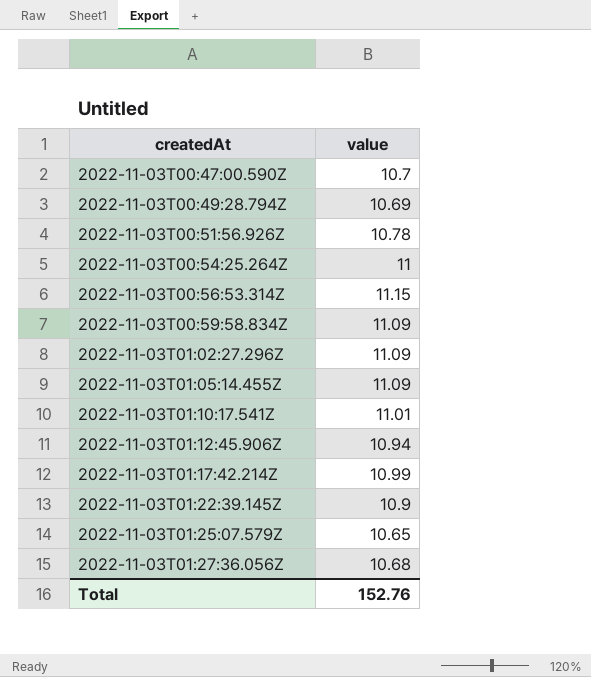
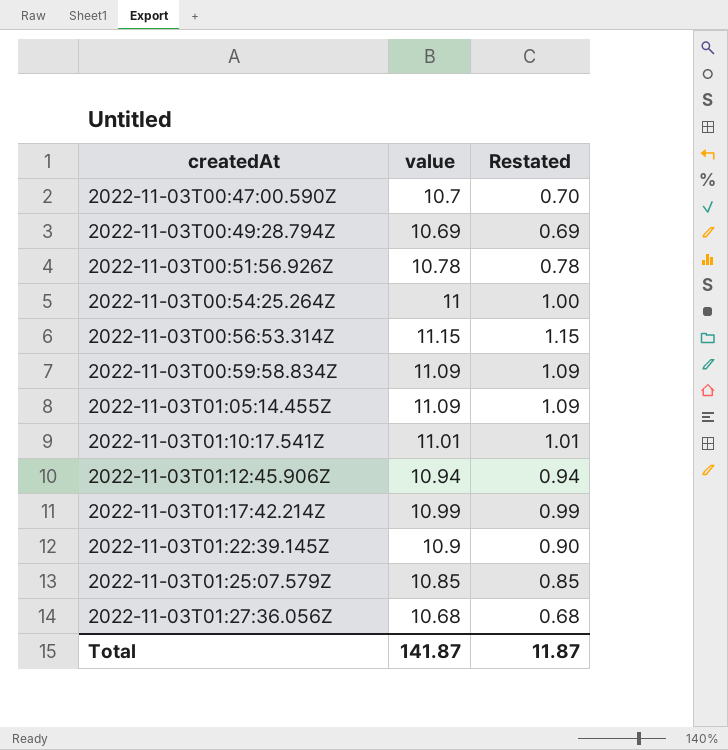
column Restated | formula: none -> [value] - 10
row 2022-11-03T01:02:27.296Z: 11.09 -> none
2022-11-03T01:25:07.579Z | value: 10.65 -> 10.85
Total | value: 152.76 -> 141.87

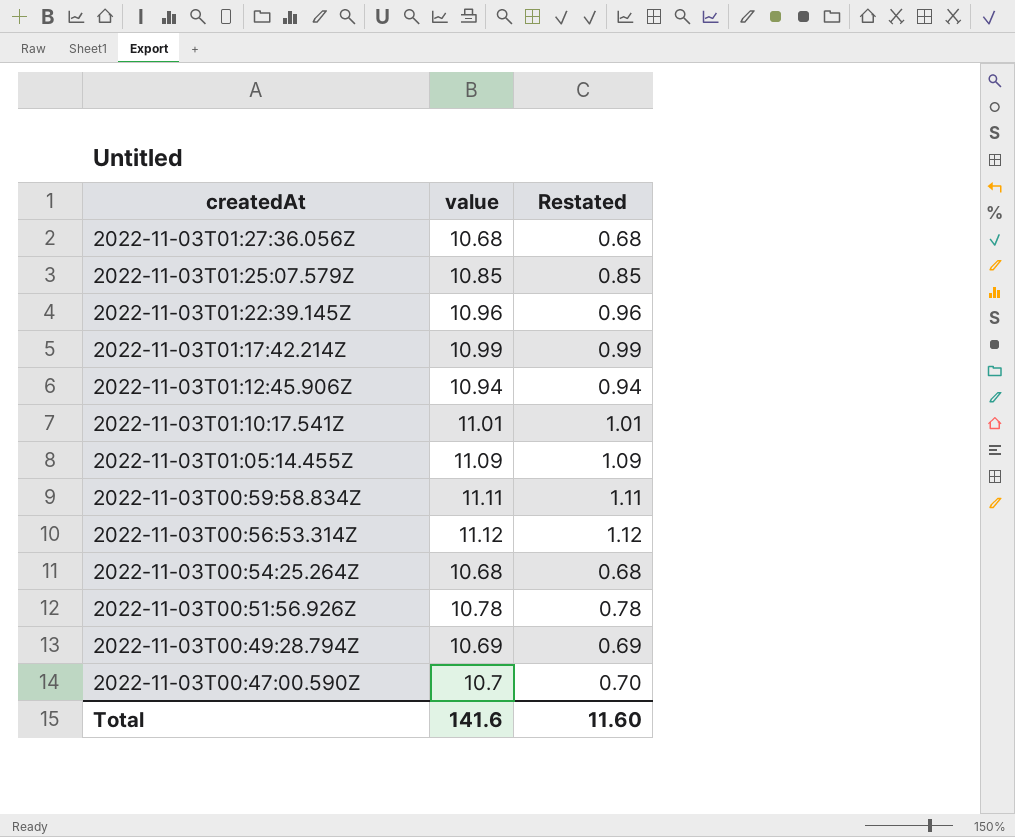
row order: createdAt ascending -> createdAt descending
2022-11-03T01:22:39.145Z | value: 10.9 -> 10.96
2022-11-03T01:22:39.145Z | Restated: 0.90 -> 0.96
2022-11-03T00:59:58.834Z | value: 11.09 -> 11.11
2022-11-03T00:59:58.834Z | Restated: 1.09 -> 1.11
2022-11-03T00:56:53.314Z | value: 11.15 -> 11.12
2022-11-03T00:56:53.314Z | Restated: 1.15 -> 1.12
2022-11-03T00:54:25.264Z | value: 11 -> 10.68
2022-11-03T00:54:25.264Z | Restated: 1.00 -> 0.68
Total | value: 141.87 -> 141.6
Total | Restated: 11.87 -> 11.60

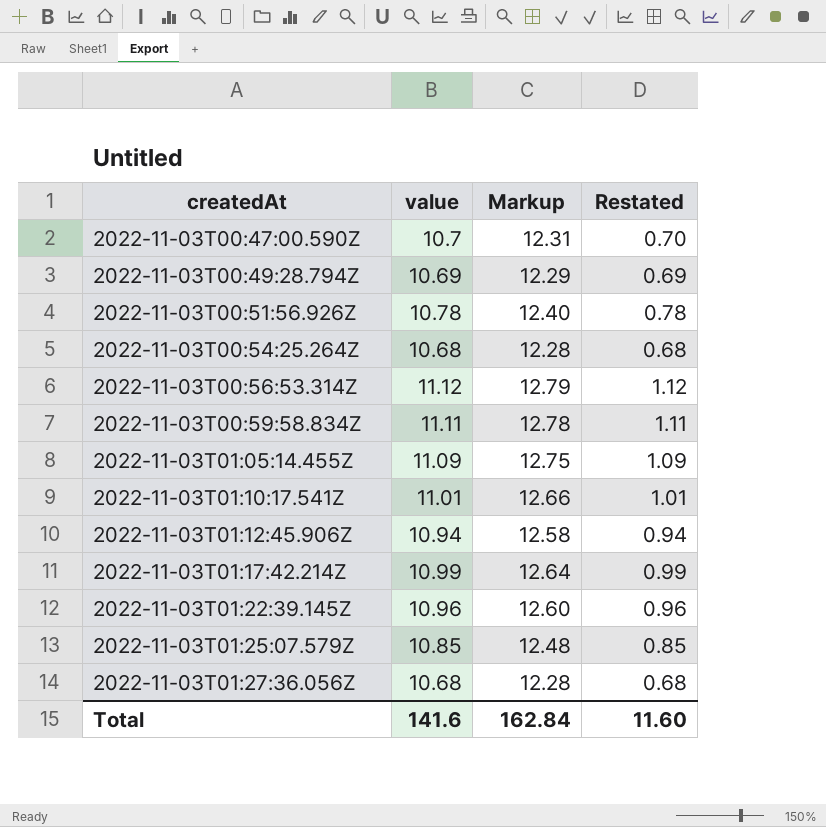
row order: createdAt descending -> createdAt ascending
column Markup | formula: none -> [value] * 1.15

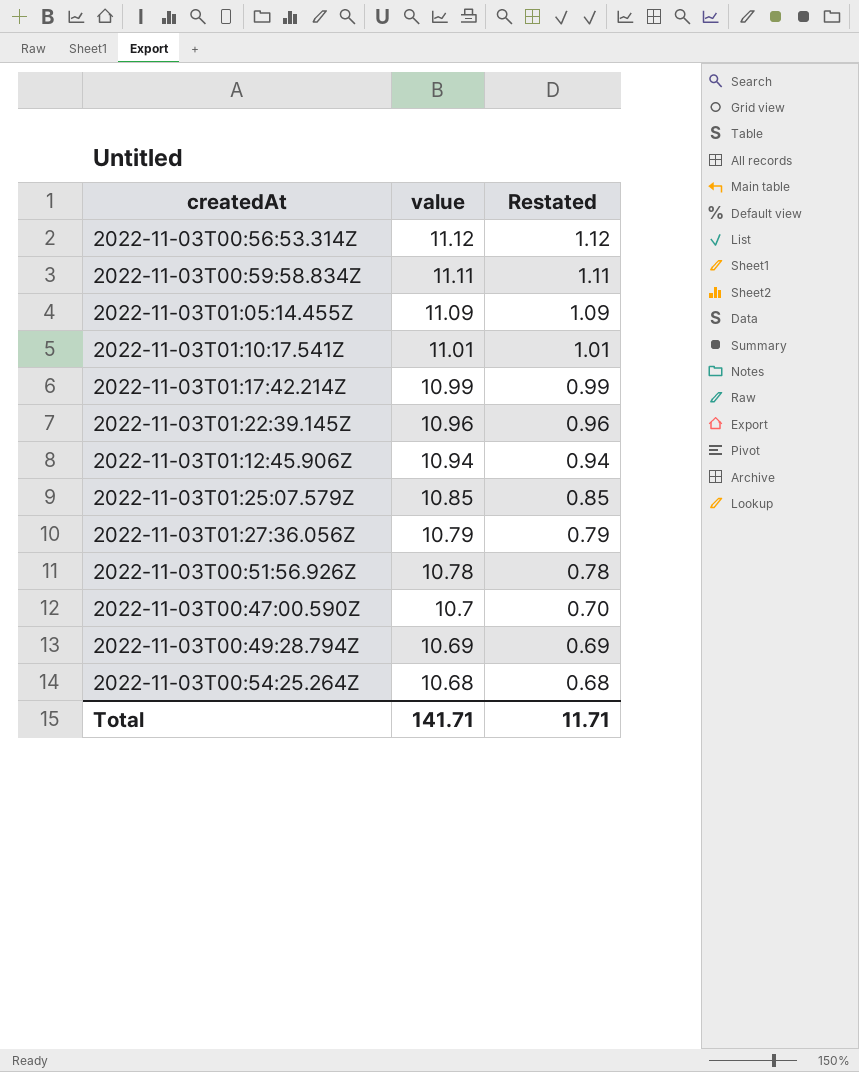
row order: createdAt ascending -> value descending
column Markup | formula: [value] * 1.15 -> none
2022-11-03T01:27:36.056Z | value: 10.68 -> 10.79
2022-11-03T01:27:36.056Z | Restated: 0.68 -> 0.79
Total | value: 141.6 -> 141.71
Total | Restated: 11.60 -> 11.71

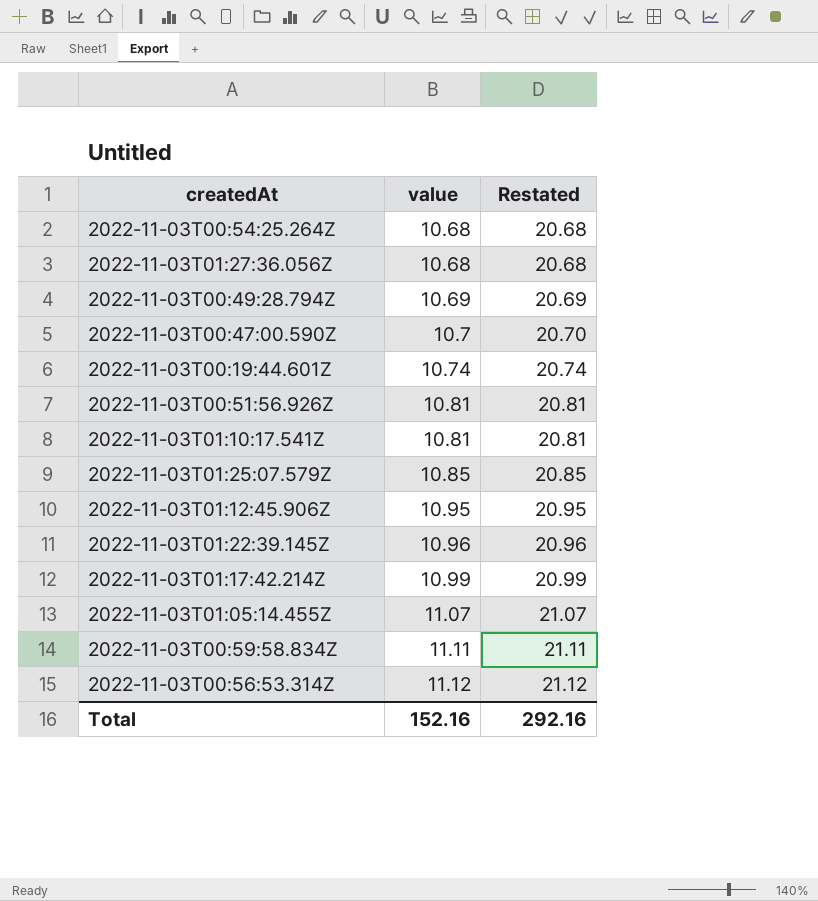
row order: value descending -> value ascending
column Restated | formula: [value] - 10 -> [value] + 10
2022-11-03T01:27:36.056Z | value: 10.79 -> 10.68
row 2022-11-03T00:19:44.601Z: none -> 10.74 | 20.74
2022-11-03T00:51:56.926Z | value: 10.78 -> 10.81
2022-11-03T01:10:17.541Z | value: 11.01 -> 10.81
2022-11-03T01:12:45.906Z | value: 10.94 -> 10.95
2022-11-03T01:05:14.455Z | value: 11.09 -> 11.07
Total | value: 141.71 -> 152.16
Total | Restated: 11.71 -> 292.16

